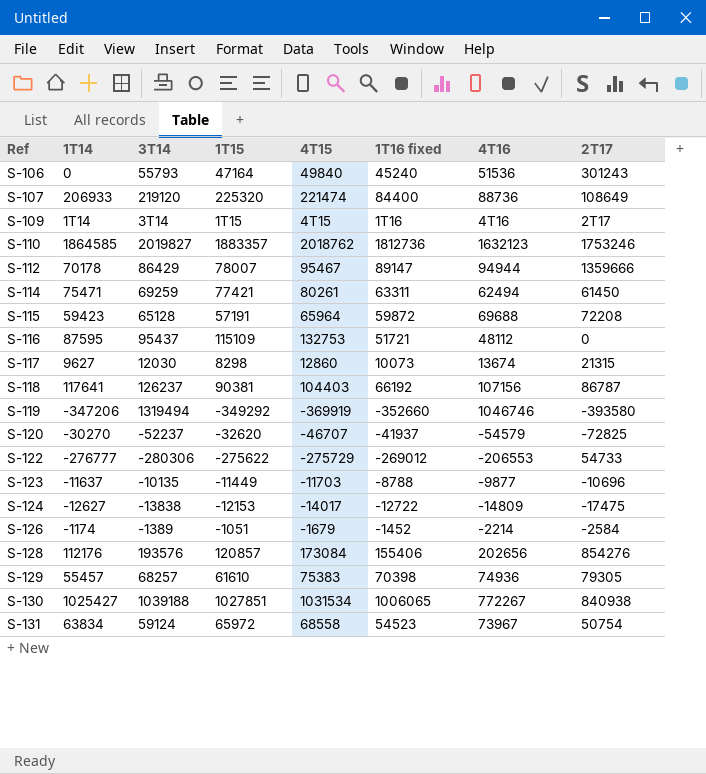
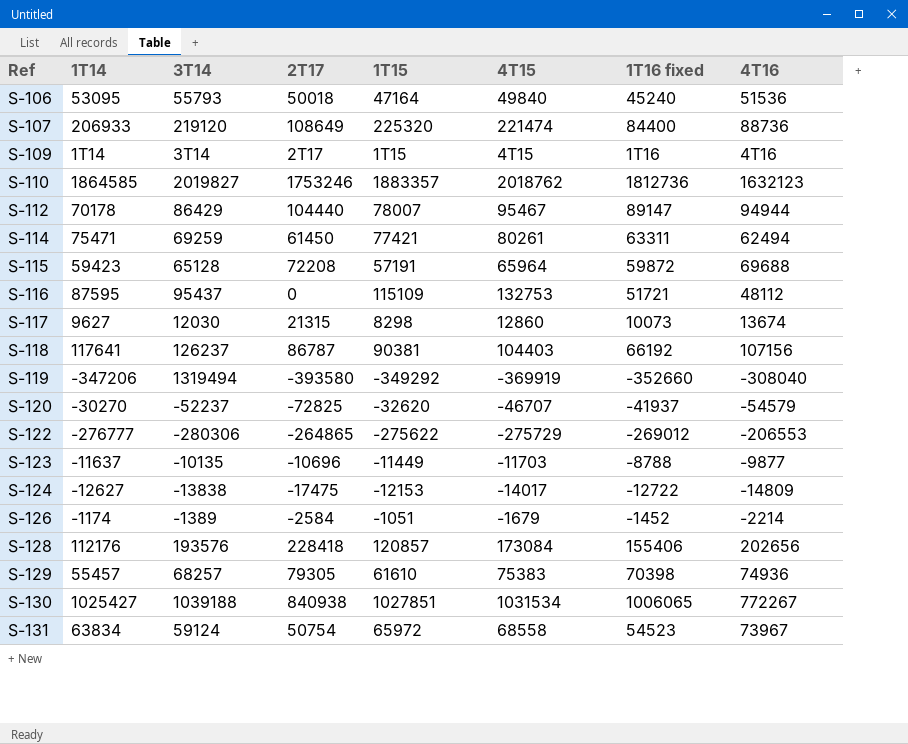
column 2T17 | position: 8 -> 4
S-106 | 1T14: 0 -> 53095
S-106 | 2T17: 301243 -> 50018
S-112 | 2T17: 1359666 -> 104440
S-119 | 4T16: 1046746 -> -308040
S-122 | 2T17: 54733 -> -264865
S-128 | 2T17: 854276 -> 228418

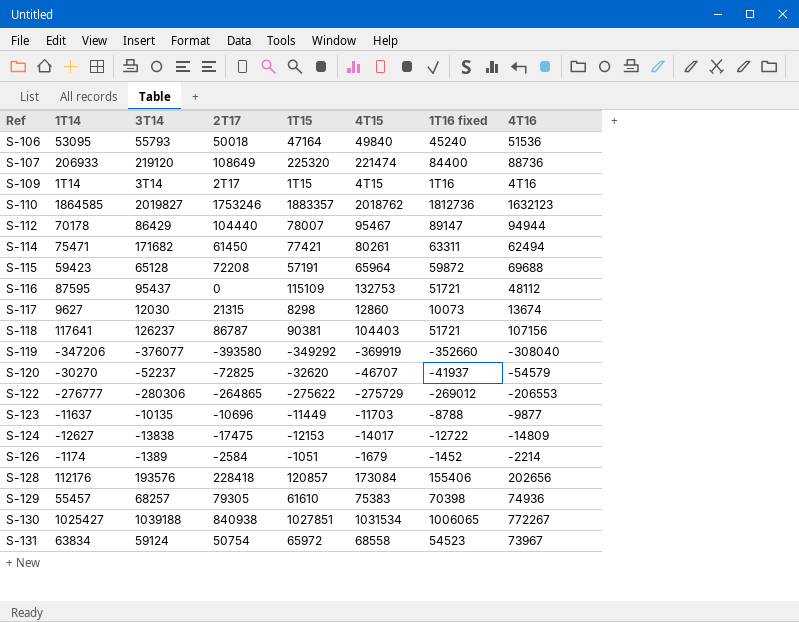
S-114 | 3T14: 69259 -> 171682
S-118 | 1T16 fixed: 66192 -> 51721
S-119 | 3T14: 1319494 -> -376077

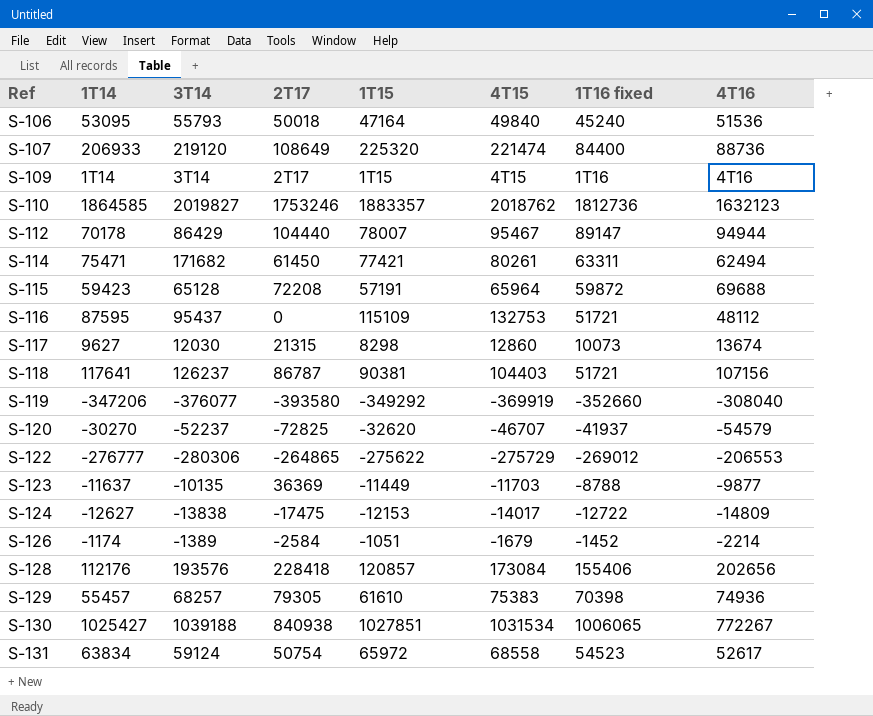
S-123 | 2T17: -10696 -> 36369
S-131 | 4T16: 73967 -> 52617

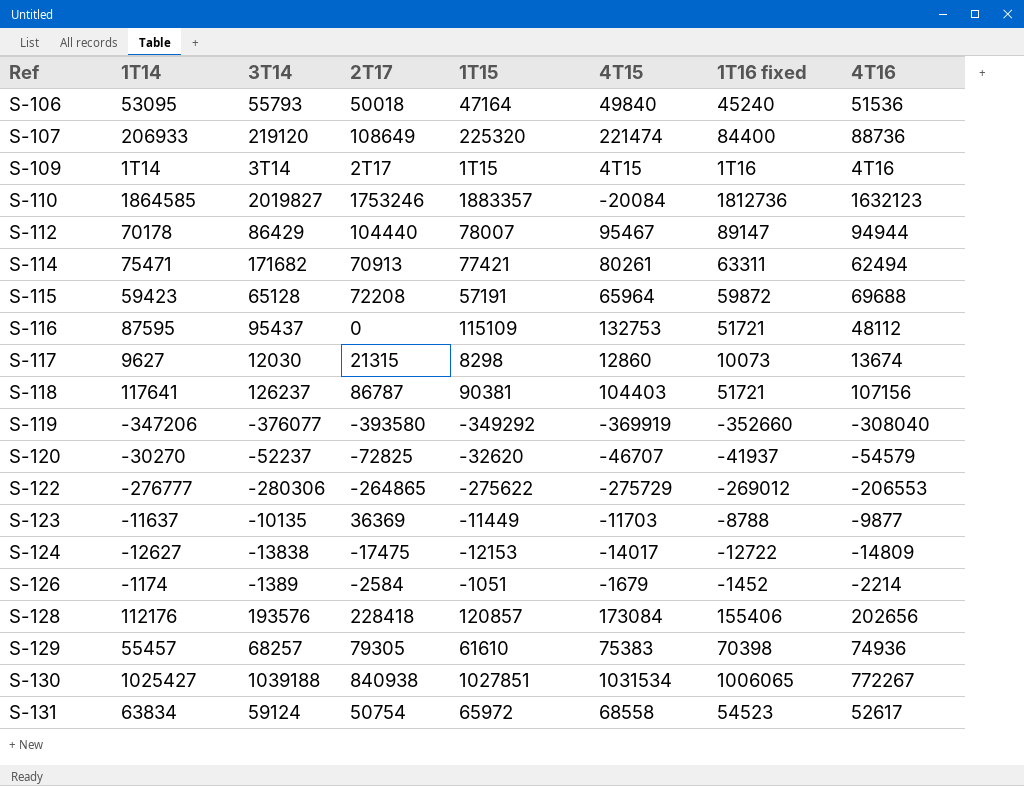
S-110 | 4T15: 2018762 -> -20084
S-114 | 2T17: 61450 -> 70913

